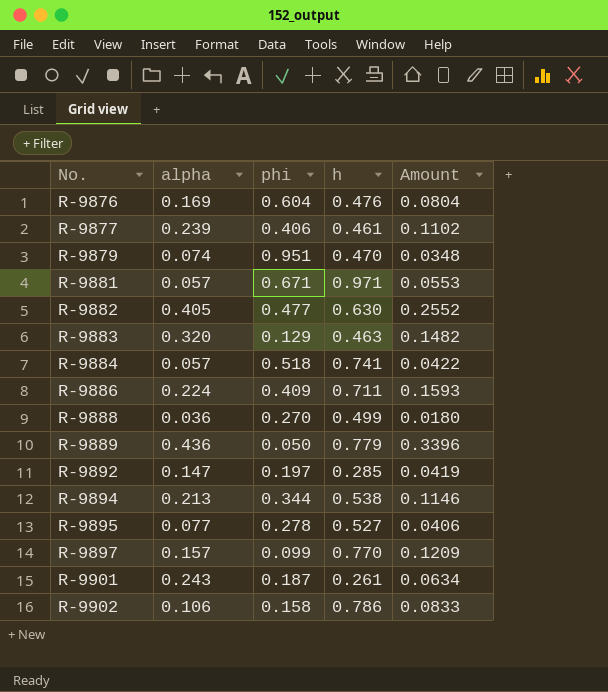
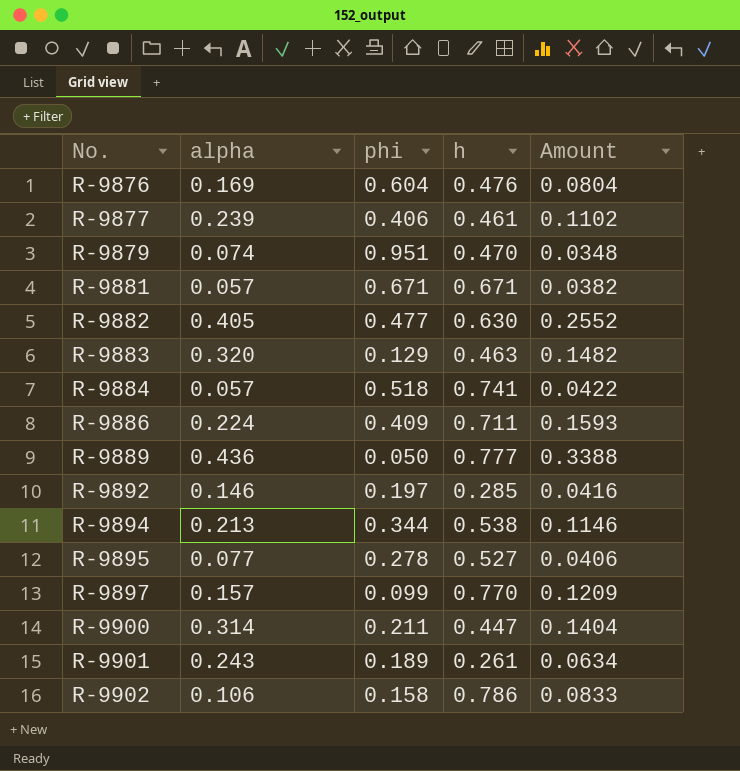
row R-9888: 0.036 | 0.270 | 0.499 | 0.0180 -> none
R-9881 | h: 0.971 -> 0.671
R-9881 | Amount: 0.0553 -> 0.0382
R-9889 | h: 0.779 -> 0.777
R-9889 | Amount: 0.3396 -> 0.3388
R-9892 | alpha: 0.147 -> 0.146
R-9892 | Amount: 0.0419 -> 0.0416
row R-9900: none -> 0.314 | 0.211 | 0.447 | 0.1404
R-9901 | phi: 0.187 -> 0.189

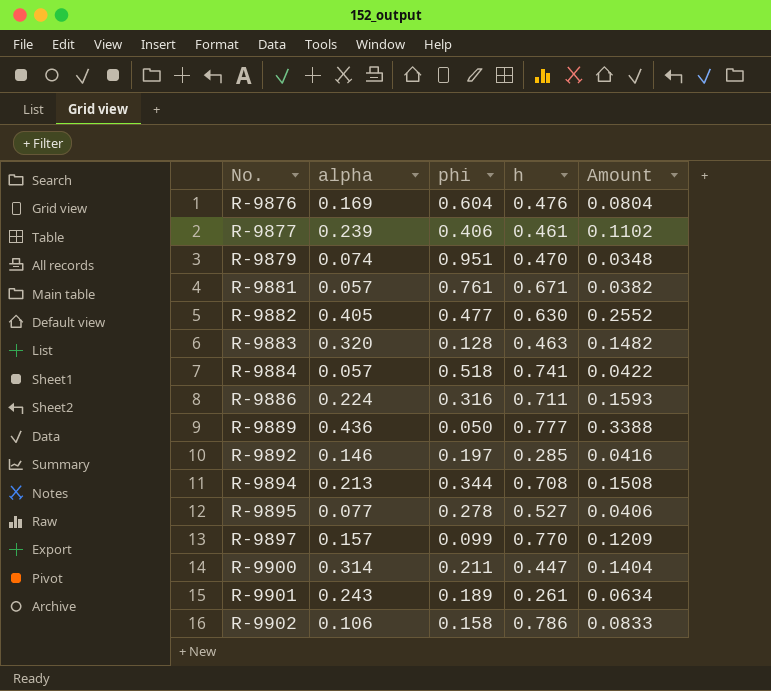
R-9881 | phi: 0.671 -> 0.761
R-9883 | phi: 0.129 -> 0.128
R-9886 | phi: 0.409 -> 0.316
R-9894 | h: 0.538 -> 0.708
R-9894 | Amount: 0.1146 -> 0.1508

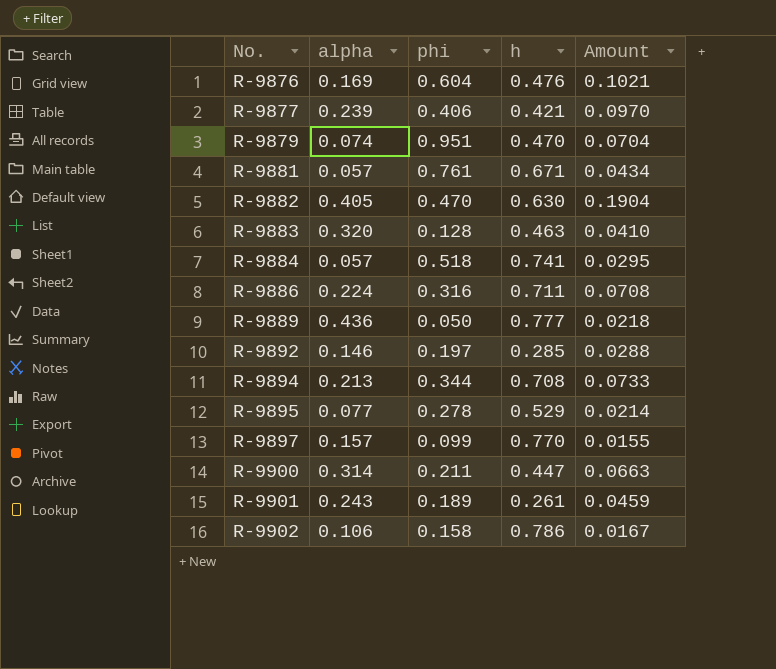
column Amount | formula: [alpha] * [h] -> [alpha] * [phi]
R-9877 | h: 0.461 -> 0.421
R-9882 | phi: 0.477 -> 0.470
R-9895 | h: 0.527 -> 0.529

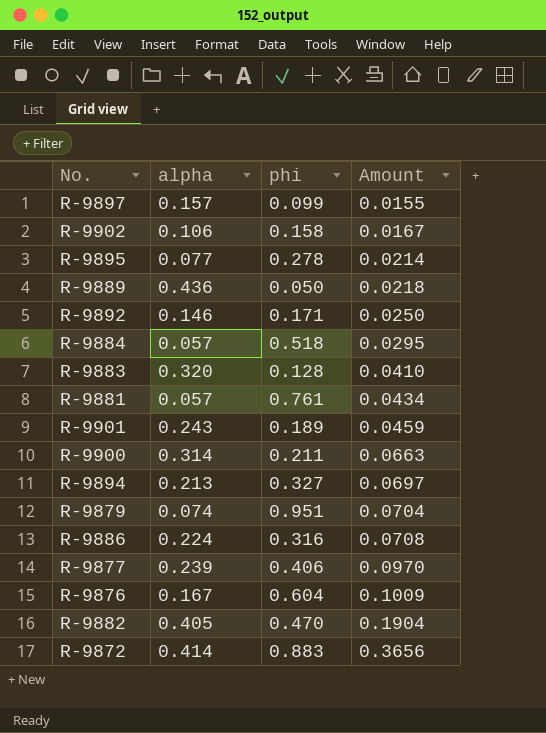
row order: No. ascending -> Amount ascending
column h | position: 4 -> none
R-9892 | phi: 0.197 -> 0.171
R-9892 | Amount: 0.0288 -> 0.0250
R-9894 | phi: 0.344 -> 0.327
R-9894 | Amount: 0.0733 -> 0.0697
R-9876 | alpha: 0.169 -> 0.167
R-9876 | Amount: 0.1021 -> 0.1009
row R-9872: none -> 0.414 | 0.883 | 0.3656

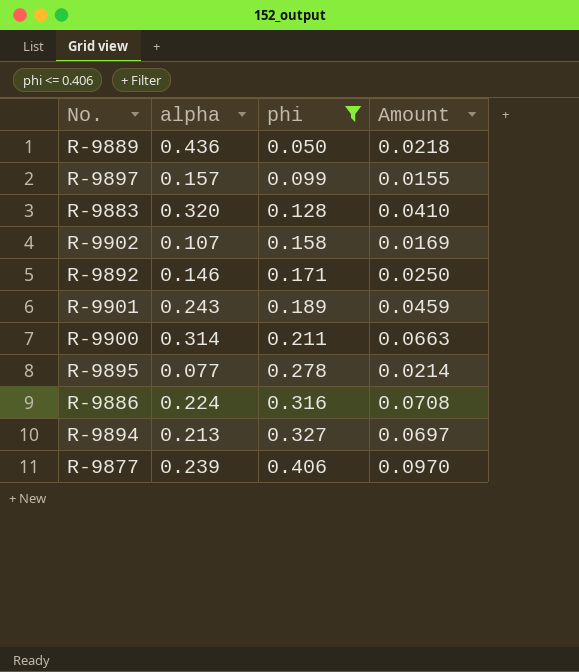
filter: none -> phi <= 0.406
row order: Amount ascending -> phi ascending
R-9902 | alpha: 0.106 -> 0.107
R-9902 | Amount: 0.0167 -> 0.0169

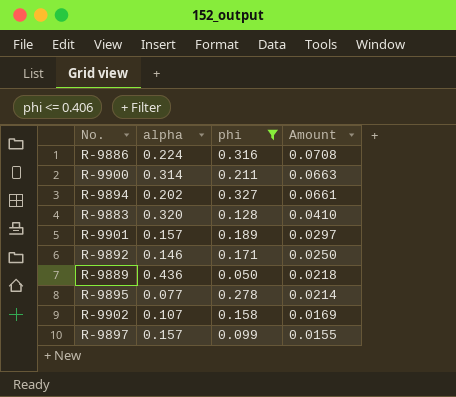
row order: phi ascending -> Amount descending
row R-9877: 0.239 | 0.406 | 0.0970 -> none
R-9894 | alpha: 0.213 -> 0.202
R-9894 | Amount: 0.0697 -> 0.0661
R-9901 | alpha: 0.243 -> 0.157
R-9901 | Amount: 0.0459 -> 0.0297

